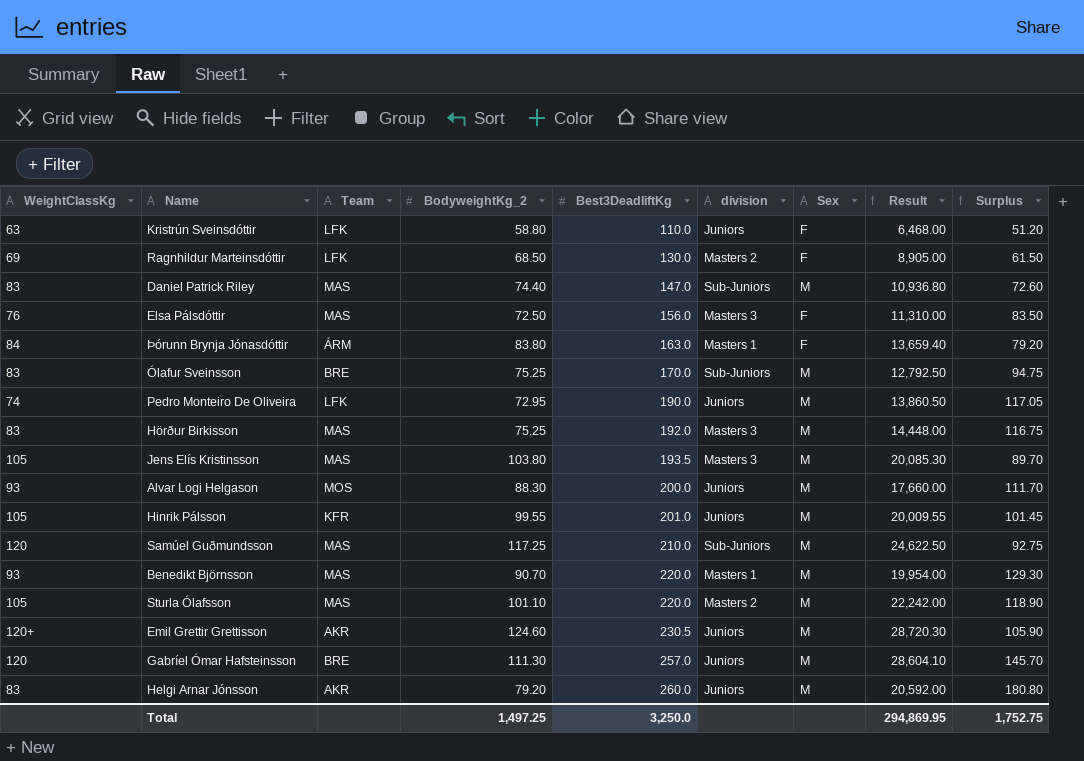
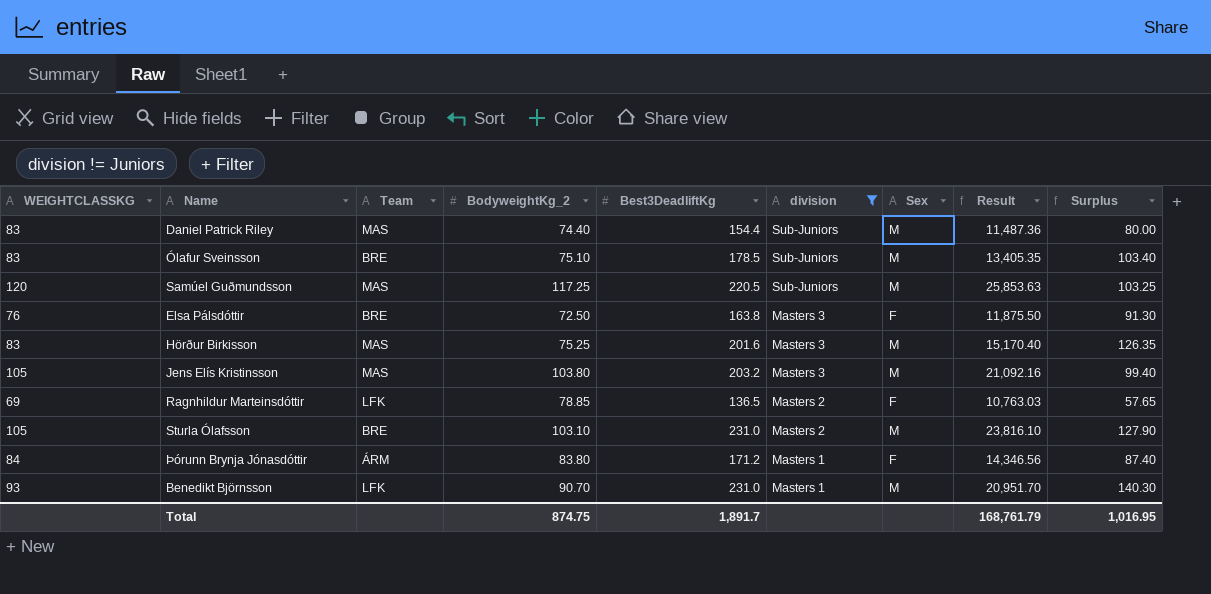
filter: none -> division != Juniors
row order: Best3DeadliftKg ascending -> division descending
column name: WeightClassKg -> WEIGHTCLASSKG
Daniel Patrick Riley | Best3DeadliftKg: 147.0 -> 154.4
Daniel Patrick Riley | Result: 10,936.80 -> 11,487.36
Daniel Patrick Riley | Surplus: 72.60 -> 80.00
Ólafur Sveinsson | BodyweightKg_2: 75.25 -> 75.10
Ólafur Sveinsson | Best3DeadliftKg: 170.0 -> 178.5
Ólafur Sveinsson | Result: 12,792.50 -> 13,405.35
Ólafur Sveinsson | Surplus: 94.75 -> 103.40
Samúel Guðmundsson | Best3DeadliftKg: 210.0 -> 220.5
Samúel Guðmundsson | Result: 24,622.50 -> 25,853.63
Samúel Guðmundsson | Surplus: 92.75 -> 103.25
Elsa Pálsdóttir | Team: MAS -> BRE
Elsa Pálsdóttir | Best3DeadliftKg: 156.0 -> 163.8
Elsa Pálsdóttir | Result: 11,310.00 -> 11,875.50
Elsa Pálsdóttir | Surplus: 83.50 -> 91.30
Hörður Birkisson | Best3DeadliftKg: 192.0 -> 201.6
Hörður Birkisson | Result: 14,448.00 -> 15,170.40
Hörður Birkisson | Surplus: 116.75 -> 126.35
Jens Elís Kristinsson | Best3DeadliftKg: 193.5 -> 203.2
Jens Elís Kristinsson | Result: 20,085.30 -> 21,092.16
Jens Elís Kristinsson | Surplus: 89.70 -> 99.40
Ragnhildur Marteinsdóttir | BodyweightKg_2: 68.50 -> 78.85
Ragnhildur Marteinsdóttir | Best3DeadliftKg: 130.0 -> 136.5
Ragnhildur Marteinsdóttir | Result: 8,905.00 -> 10,763.03
Ragnhildur Marteinsdóttir | Surplus: 61.50 -> 57.65
Sturla Ólafsson | Team: MAS -> BRE
Sturla Ólafsson | BodyweightKg_2: 101.10 -> 103.10
Sturla Ólafsson | Best3DeadliftKg: 220.0 -> 231.0
Sturla Ólafsson | Result: 22,242.00 -> 23,816.10
Sturla Ólafsson | Surplus: 118.90 -> 127.90
Þórunn Brynja Jónasdóttir | Best3DeadliftKg: 163.0 -> 171.2
Þórunn Brynja Jónasdóttir | Result: 13,659.40 -> 14,346.56
Þórunn Brynja Jónasdóttir | Surplus: 79.20 -> 87.40
Benedikt Björnsson | Team: MAS -> LFK
Benedikt Björnsson | Best3DeadliftKg: 220.0 -> 231.0
Benedikt Björnsson | Result: 19,954.00 -> 20,951.70
Benedikt Björnsson | Surplus: 129.30 -> 140.30
Total | BodyweightKg_2: 1,497.25 -> 874.75
Total | Best3DeadliftKg: 3,250.0 -> 1,891.7
Total | Result: 294,869.95 -> 168,761.79
Total | Surplus: 1,752.75 -> 1,016.95

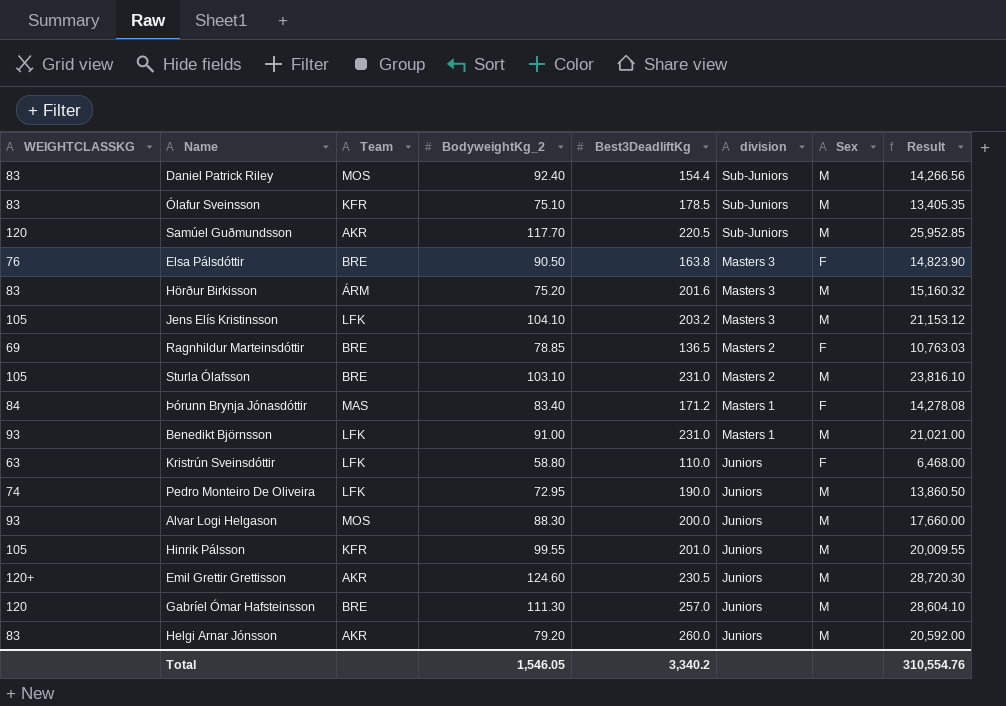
filter: division != Juniors -> none
column Surplus | formula: [Best3DeadliftKg] - [BodyweightKg_2] -> none
Daniel Patrick Riley | Team: MAS -> MOS
Daniel Patrick Riley | BodyweightKg_2: 74.40 -> 92.40
Daniel Patrick Riley | Result: 11,487.36 -> 14,266.56
Ólafur Sveinsson | Team: BRE -> KFR
Samúel Guðmundsson | Team: MAS -> AKR
Samúel Guðmundsson | BodyweightKg_2: 117.25 -> 117.70
Samúel Guðmundsson | Result: 25,853.63 -> 25,952.85
Elsa Pálsdóttir | BodyweightKg_2: 72.50 -> 90.50
Elsa Pálsdóttir | Result: 11,875.50 -> 14,823.90
Hörður Birkisson | Team: MAS -> ÁRM
Hörður Birkisson | BodyweightKg_2: 75.25 -> 75.20
Hörður Birkisson | Result: 15,170.40 -> 15,160.32
Jens Elís Kristinsson | Team: MAS -> LFK
Jens Elís Kristinsson | BodyweightKg_2: 103.80 -> 104.10
Jens Elís Kristinsson | Result: 21,092.16 -> 21,153.12
Ragnhildur Marteinsdóttir | Team: LFK -> BRE
Þórunn Brynja Jónasdóttir | Team: ÁRM -> MAS
Þórunn Brynja Jónasdóttir | BodyweightKg_2: 83.80 -> 83.40
Þórunn Brynja Jónasdóttir | Result: 14,346.56 -> 14,278.08
Benedikt Björnsson | BodyweightKg_2: 90.70 -> 91.00
Benedikt Björnsson | Result: 20,951.70 -> 21,021.00
Total | BodyweightKg_2: 874.75 -> 1,546.05
Total | Best3DeadliftKg: 1,891.7 -> 3,340.2
Total | Result: 168,761.79 -> 310,554.76

